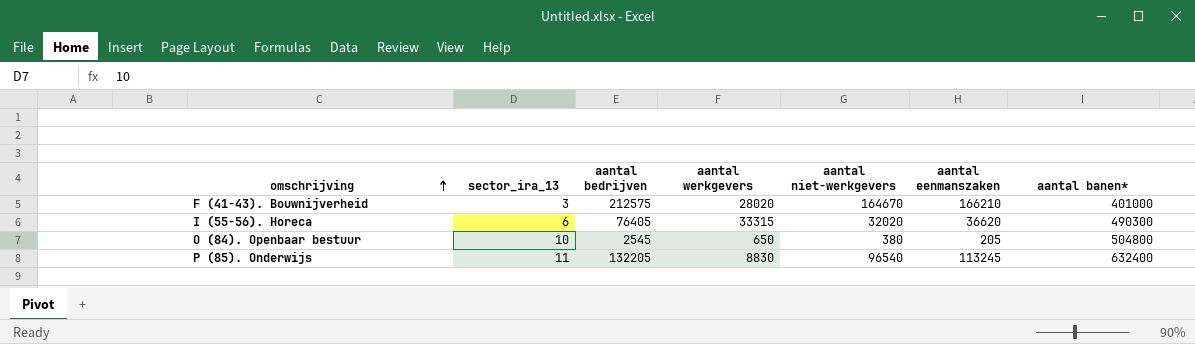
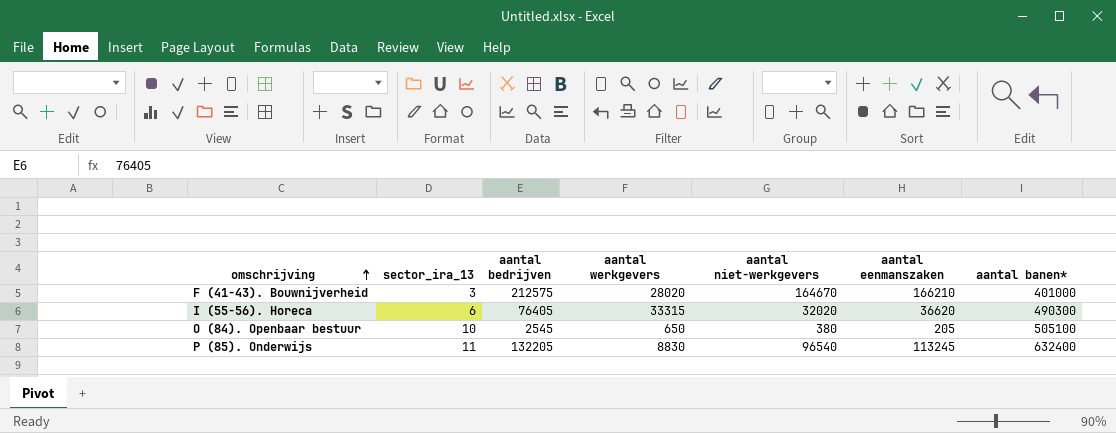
O (84). Openbaar bestuur | aantal banen*: 504800 -> 505100

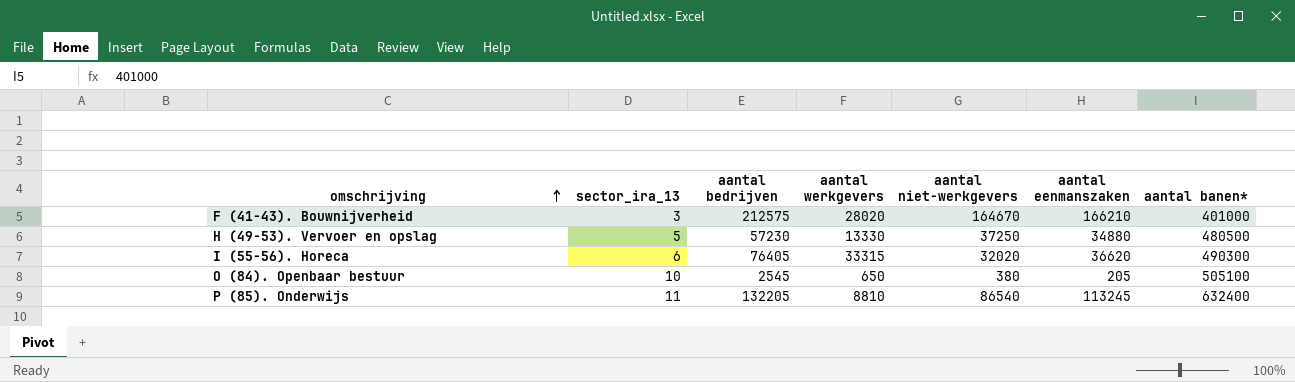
row H (49-53). Vervoer en opslag: none -> 5 | 57230 | 13330 | 37250 | 34880 | 480500
P (85). Onderwijs | aantal werkgevers: 8830 -> 8810
P (85). Onderwijs | aantal niet-werkgevers: 96540 -> 86540

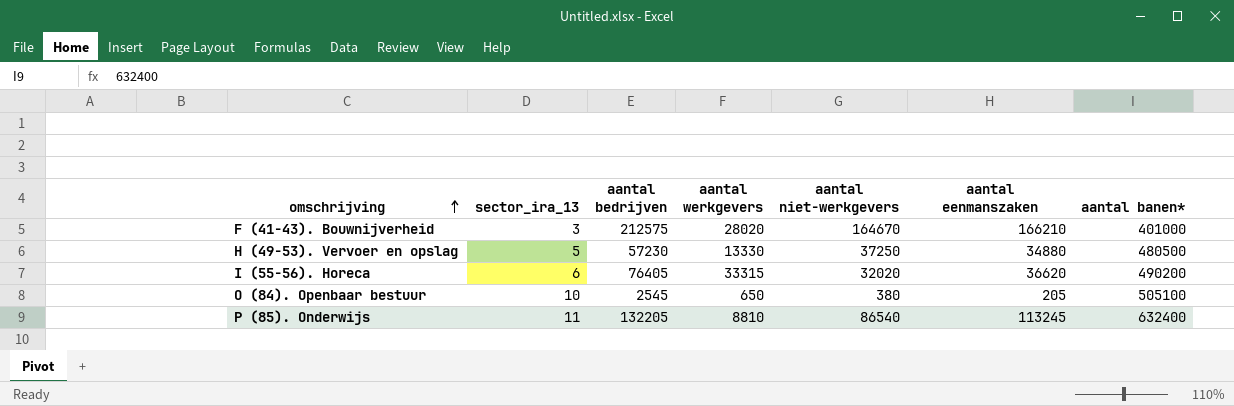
I (55-56). Horeca | aantal banen*: 490300 -> 490200

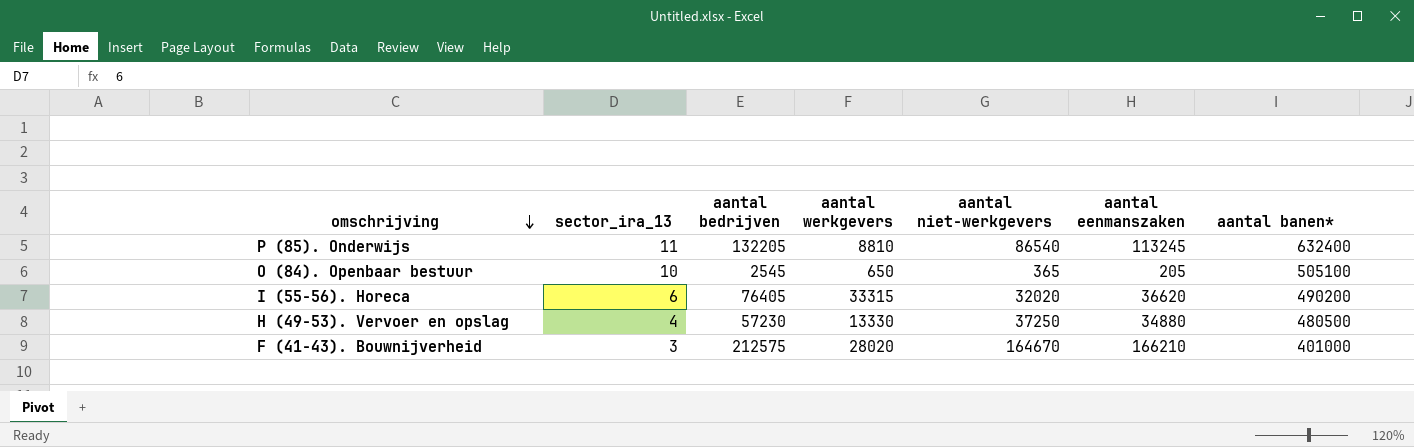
row order: omschrijving ascending -> omschrijving descending
O (84). Openbaar bestuur | aantal niet-werkgevers: 380 -> 365
H (49-53). Vervoer en opslag | sector_ira_13: 5 -> 4

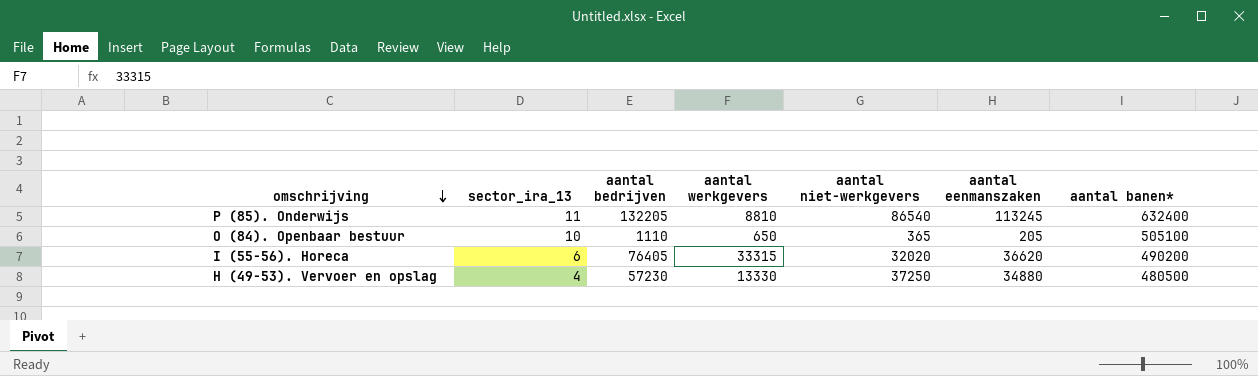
row F (41-43). Bouwnijverheid: 3 | 212575 | 28020 | 164670 | 166210 | 401000 -> none
O (84). Openbaar bestuur | aantal bedrijven: 2545 -> 1110

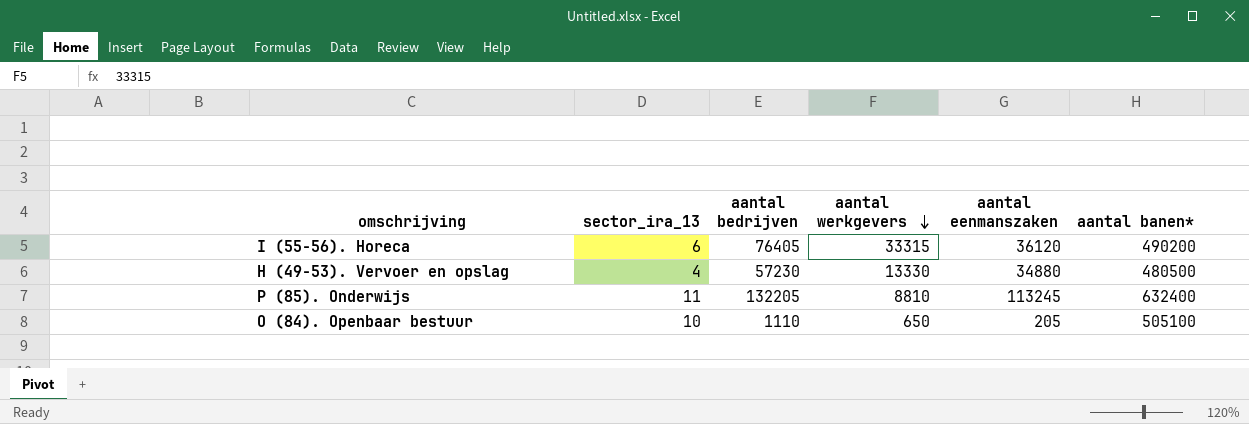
row order: omschrijving descending -> aantal werkgevers descending
column aantal niet-werkgevers | position: 5 -> none
I (55-56). Horeca | aantal eenmanszaken: 36620 -> 36120

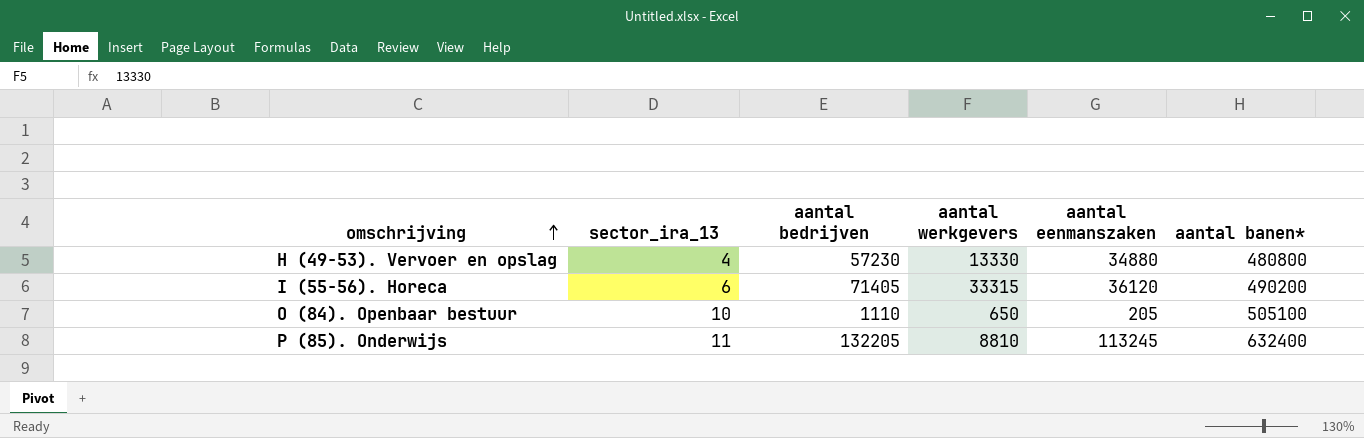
row order: aantal werkgevers descending -> omschrijving ascending
H (49-53). Vervoer en opslag | aantal banen*: 480500 -> 480800
I (55-56). Horeca | aantal bedrijven: 76405 -> 71405

